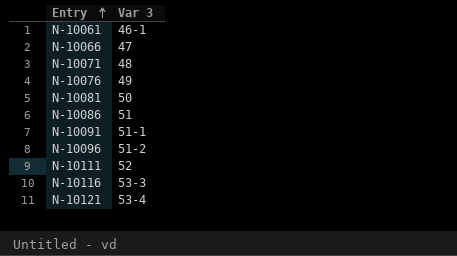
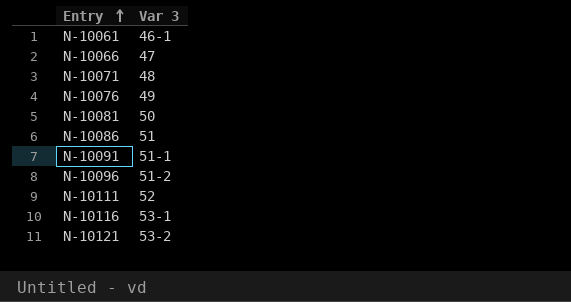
N-10116 | Var 3: 53-3 -> 53-1
N-10121 | Var 3: 53-4 -> 53-2

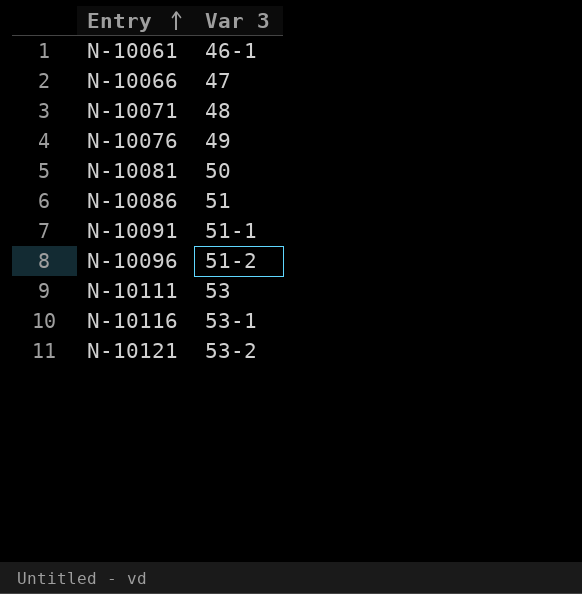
N-10111 | Var 3: 52 -> 53

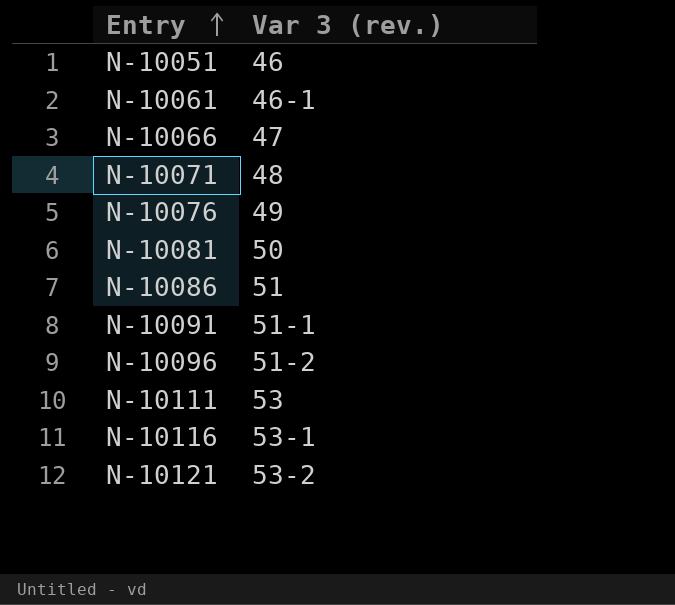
column name: Var 3 -> Var 3 (rev.)
row N-10051: none -> 46

